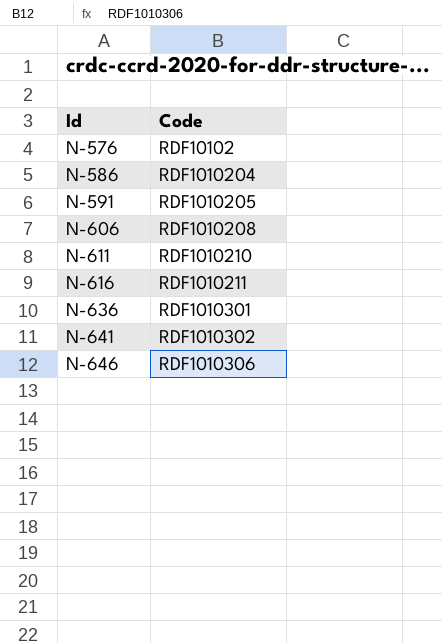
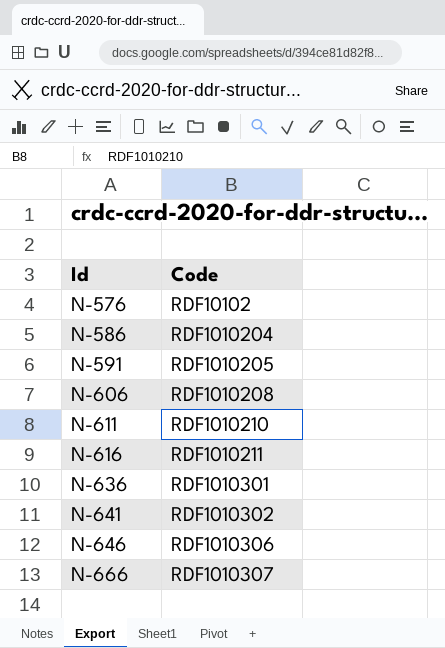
row N-666: none -> RDF1010307

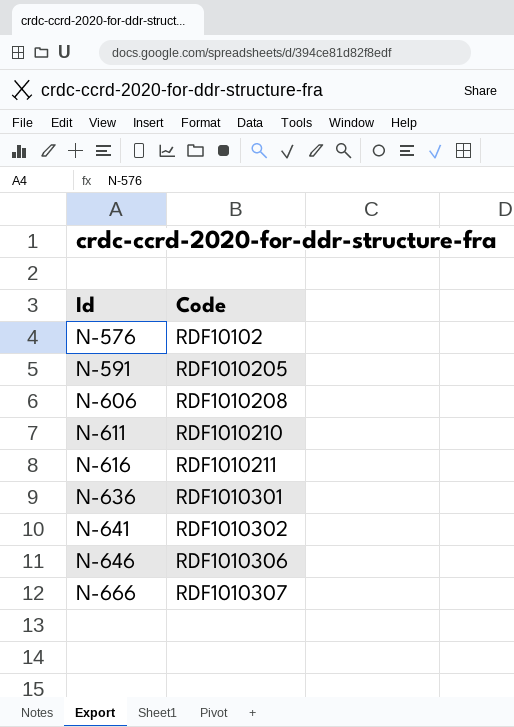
row N-586: RDF1010204 -> none

